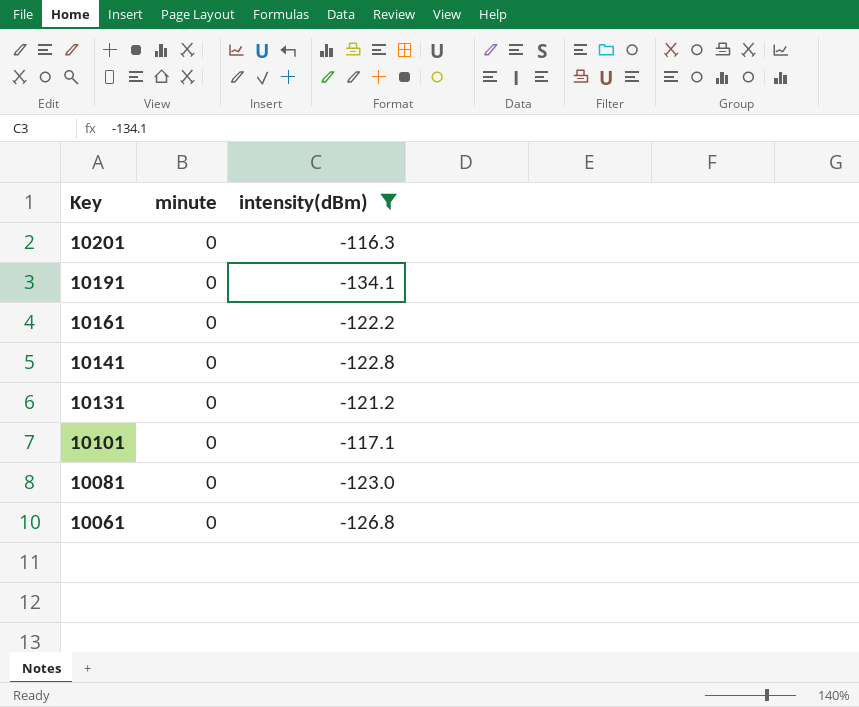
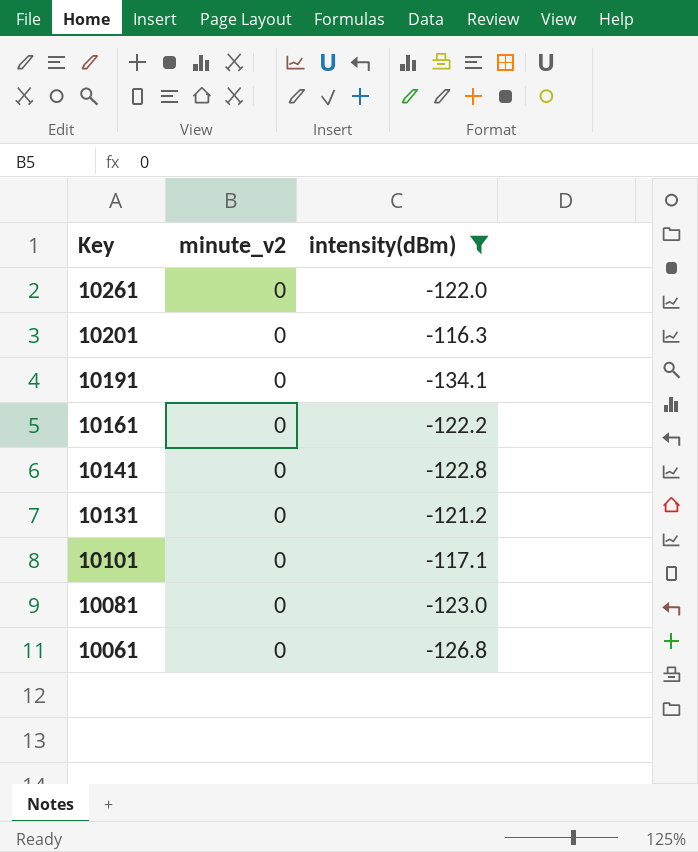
column name: minute -> minute_v2
row 10261: none -> 0 | -122.0

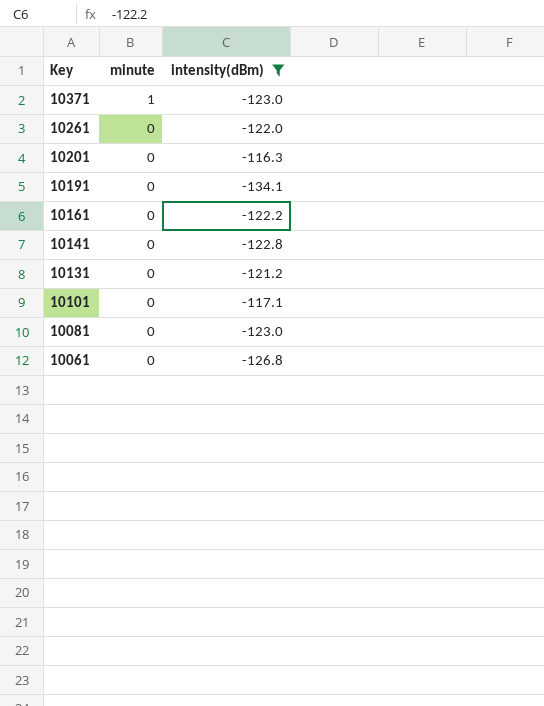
column name: minute_v2 -> minute
row 10371: none -> 1 | -123.0

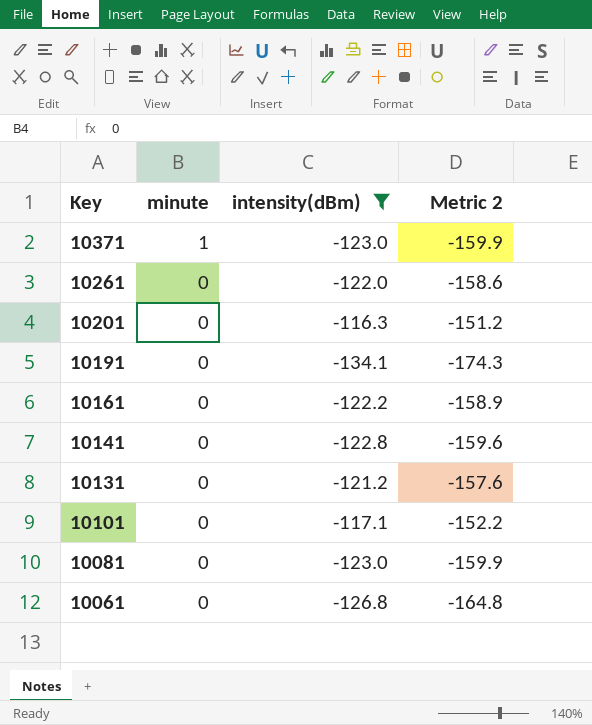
column Metric 2 | formula: none -> [intensity(dBm)] * 1.3

